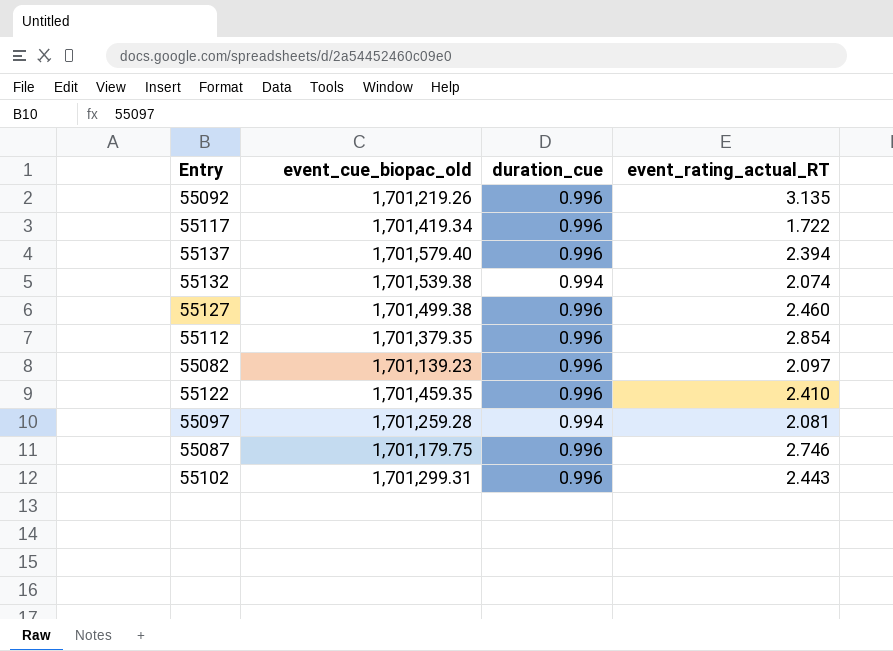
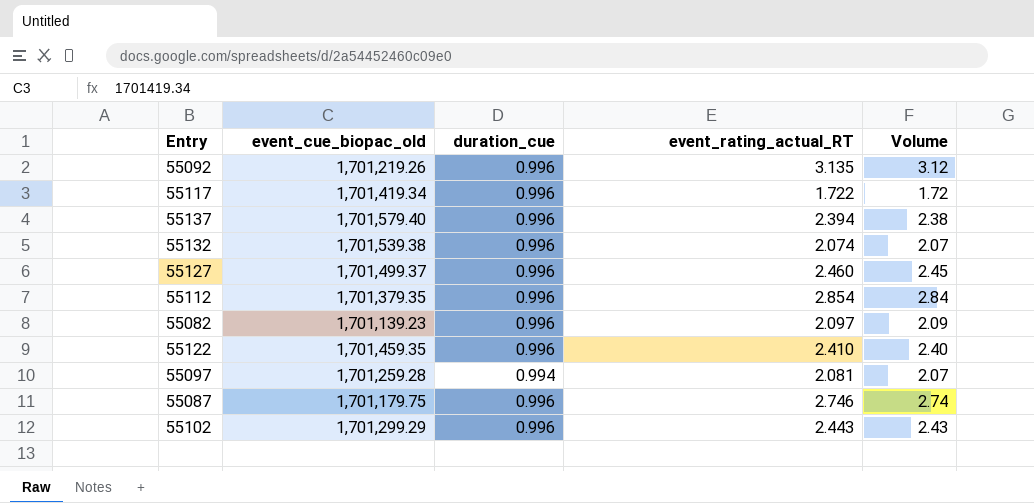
column Volume | formula: none -> [duration_cue] * [event_rating_actual_RT]
55132 | duration_cue: 0.994 -> 0.996
55127 | event_cue_biopac_old: 1,701,499.38 -> 1,701,499.37
55102 | event_cue_biopac_old: 1,701,299.31 -> 1,701,299.29

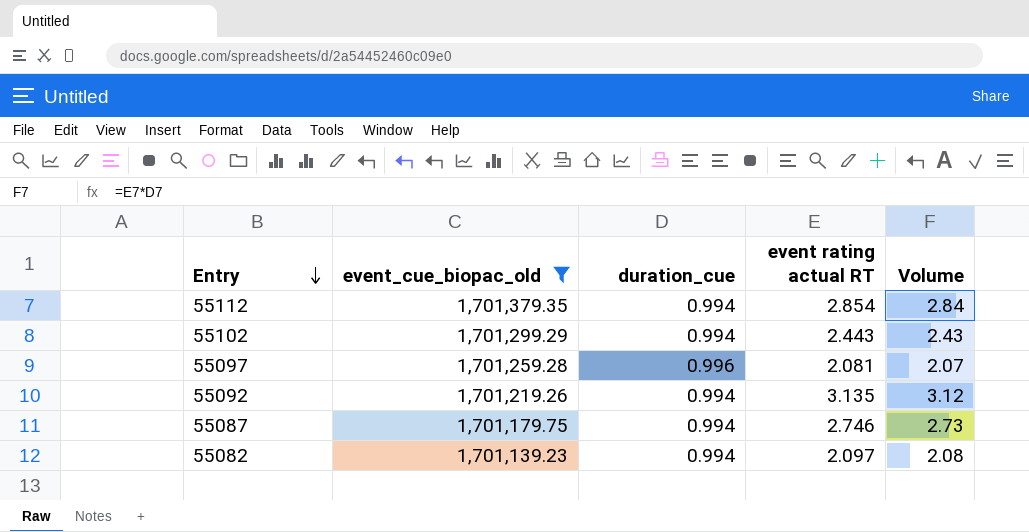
filter: none -> event_cue_biopac_old <= 1,701,379.35
row order: none -> Entry descending
column name: event_rating_actual_RT -> event rating actual RT
55112 | duration_cue: 0.996 -> 0.994
55102 | duration_cue: 0.996 -> 0.994
55097 | duration_cue: 0.994 -> 0.996
55092 | duration_cue: 0.996 -> 0.994
55087 | duration_cue: 0.996 -> 0.994
55087 | Volume: 2.74 -> 2.73
55082 | duration_cue: 0.996 -> 0.994
55082 | Volume: 2.09 -> 2.08

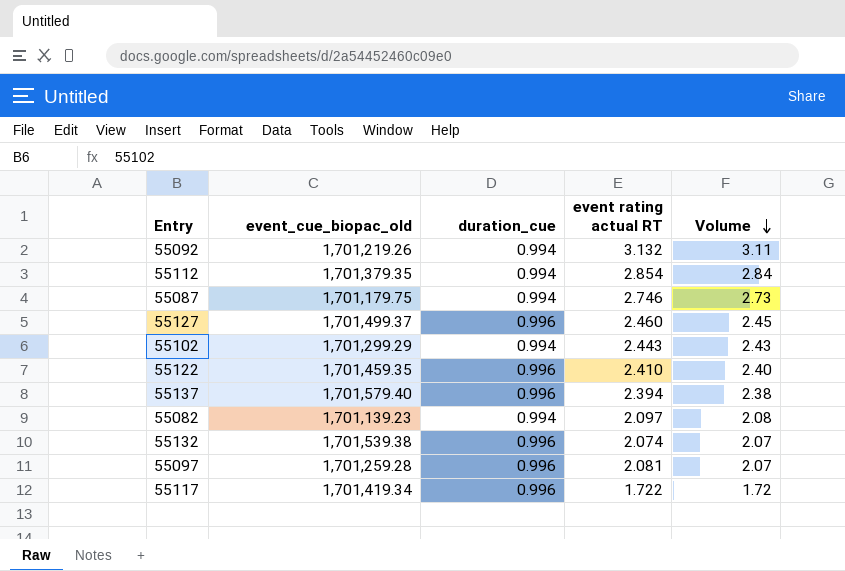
filter: event_cue_biopac_old <= 1,701,379.35 -> none
row order: Entry descending -> Volume descending
55092 | event rating actual RT: 3.135 -> 3.132
55092 | Volume: 3.12 -> 3.11

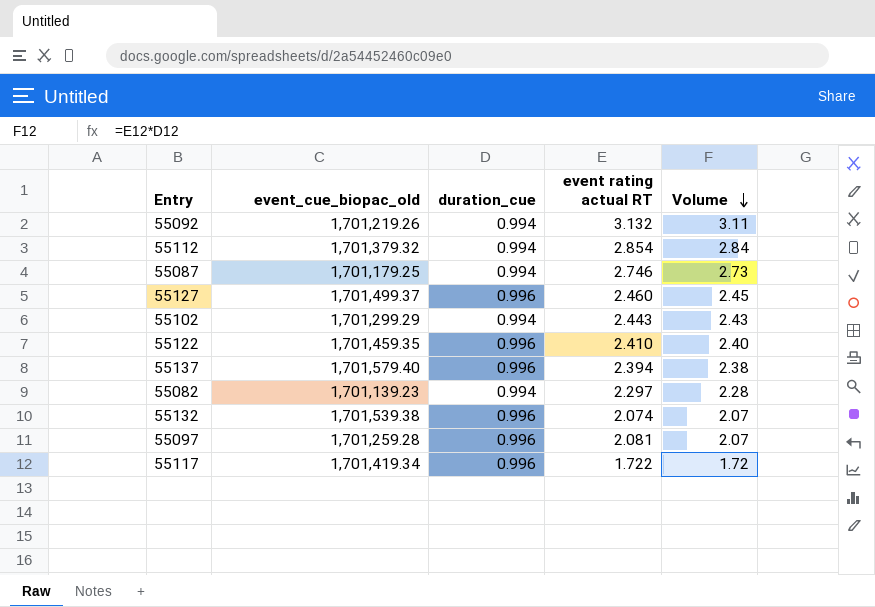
55112 | event_cue_biopac_old: 1,701,379.35 -> 1,701,379.32
55087 | event_cue_biopac_old: 1,701,179.75 -> 1,701,179.25
55082 | event rating actual RT: 2.097 -> 2.297
55082 | Volume: 2.08 -> 2.28

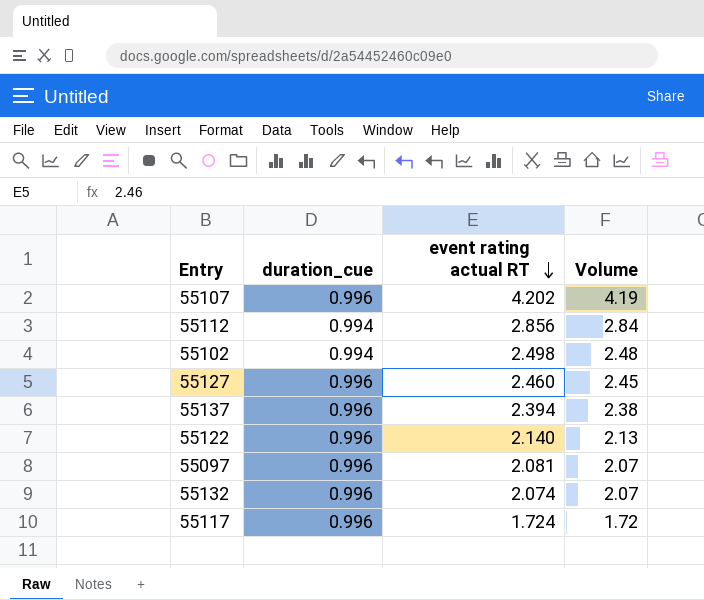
row order: Volume descending -> event rating actual RT descending
column event_cue_biopac_old | position: 2 -> none
row 55092: 1,701,219.26 | 0.994 | 3.132 | 3.11 -> none
row 55087: 1,701,179.25 | 0.994 | 2.746 | 2.73 -> none
row 55082: 1,701,139.23 | 0.994 | 2.297 | 2.28 -> none
row 55107: none -> 0.996 | 4.202 | 4.19
55112 | event rating actual RT: 2.854 -> 2.856
55102 | event rating actual RT: 2.443 -> 2.498
55102 | Volume: 2.43 -> 2.48
55122 | event rating actual RT: 2.410 -> 2.140
55122 | Volume: 2.40 -> 2.13
55117 | event rating actual RT: 1.722 -> 1.724

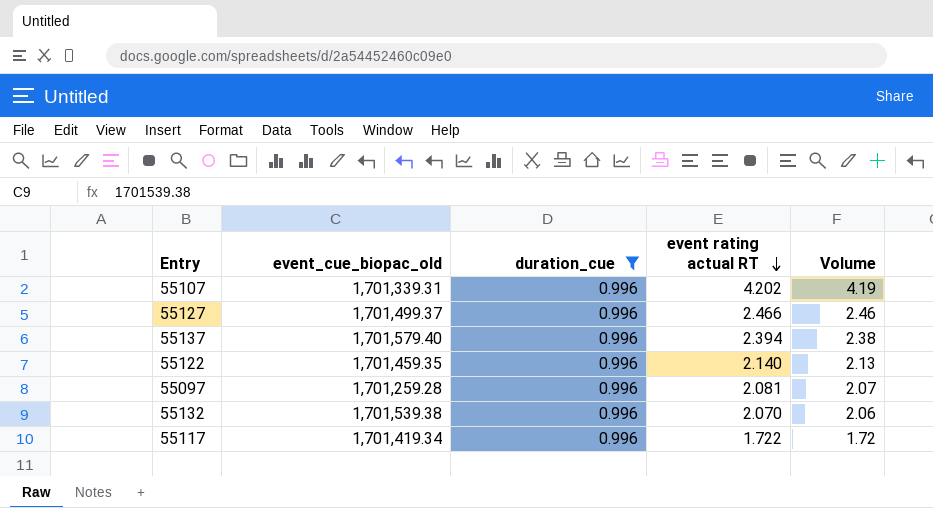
filter: none -> duration_cue = 0.996
column event_cue_biopac_old | position: none -> 2
55127 | event rating actual RT: 2.460 -> 2.466
55127 | Volume: 2.45 -> 2.46
55132 | event rating actual RT: 2.074 -> 2.070
55132 | Volume: 2.07 -> 2.06
55117 | event rating actual RT: 1.724 -> 1.722

